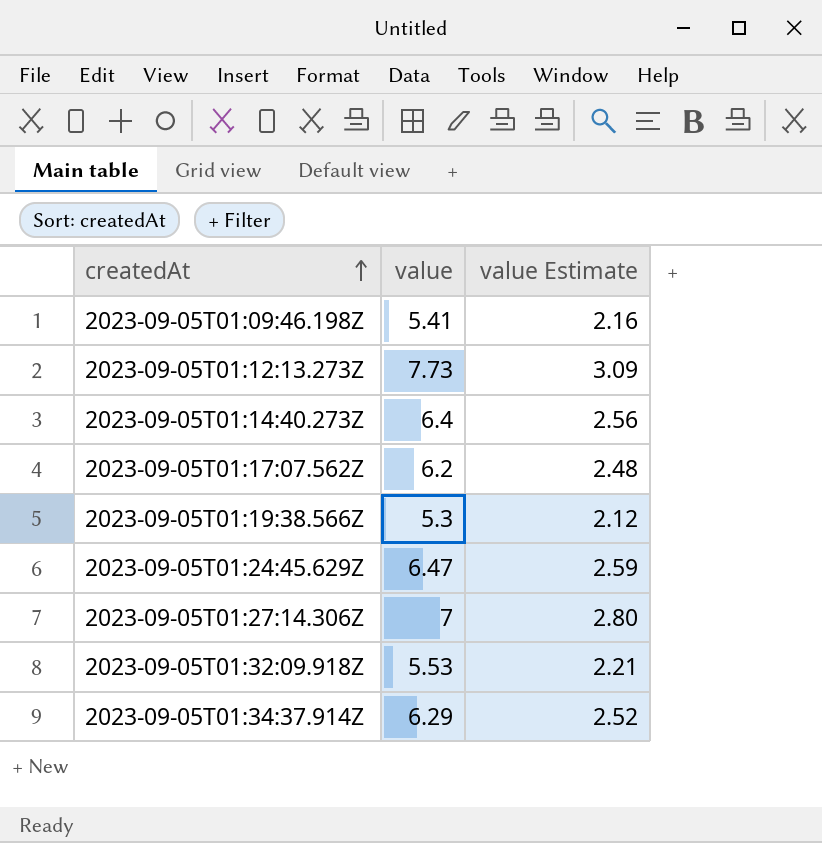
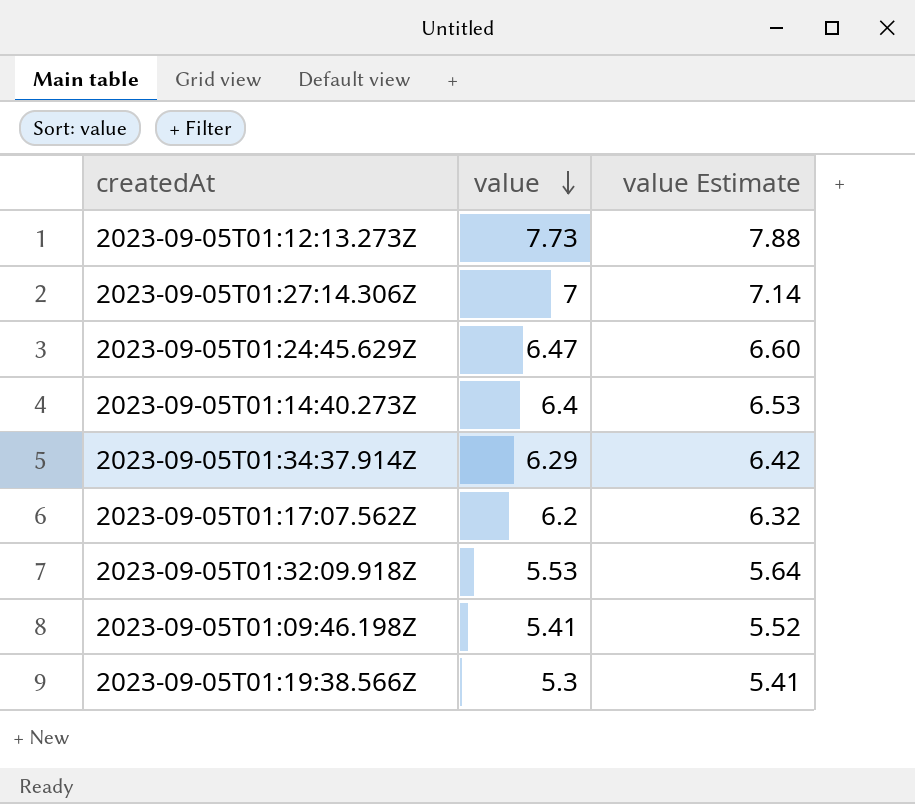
row order: createdAt ascending -> value descending
column value Estimate | formula: [value] * 0.4 -> [value] * 1.02

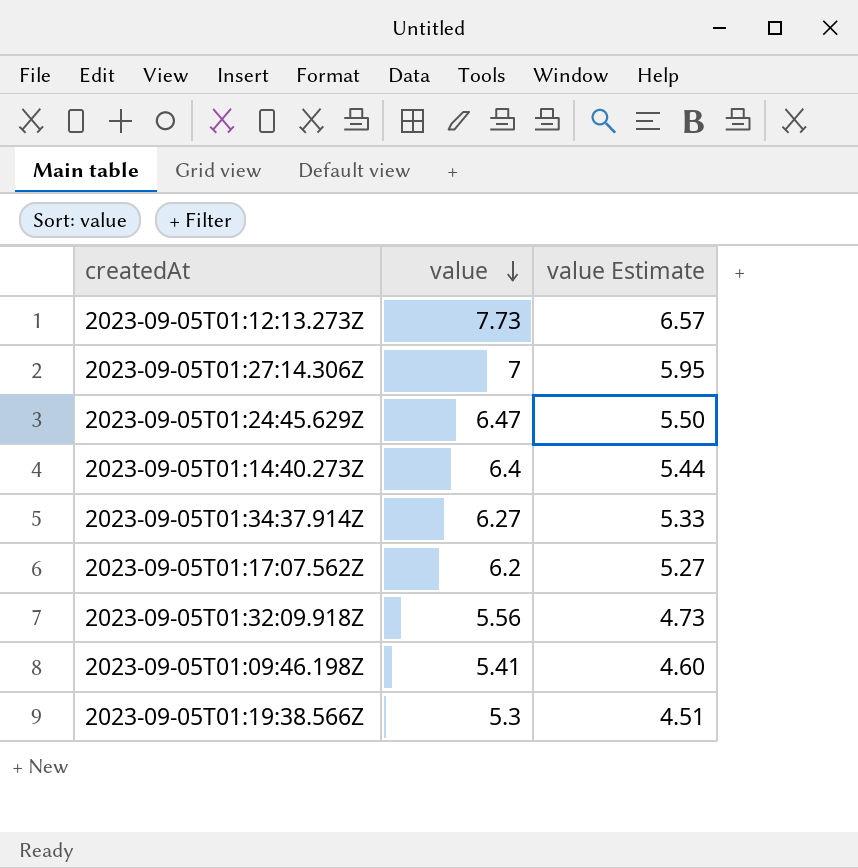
column value Estimate | formula: [value] * 1.02 -> [value] * 0.85
2023-09-05T01:34:37.914Z | value: 6.29 -> 6.27
2023-09-05T01:32:09.918Z | value: 5.53 -> 5.56

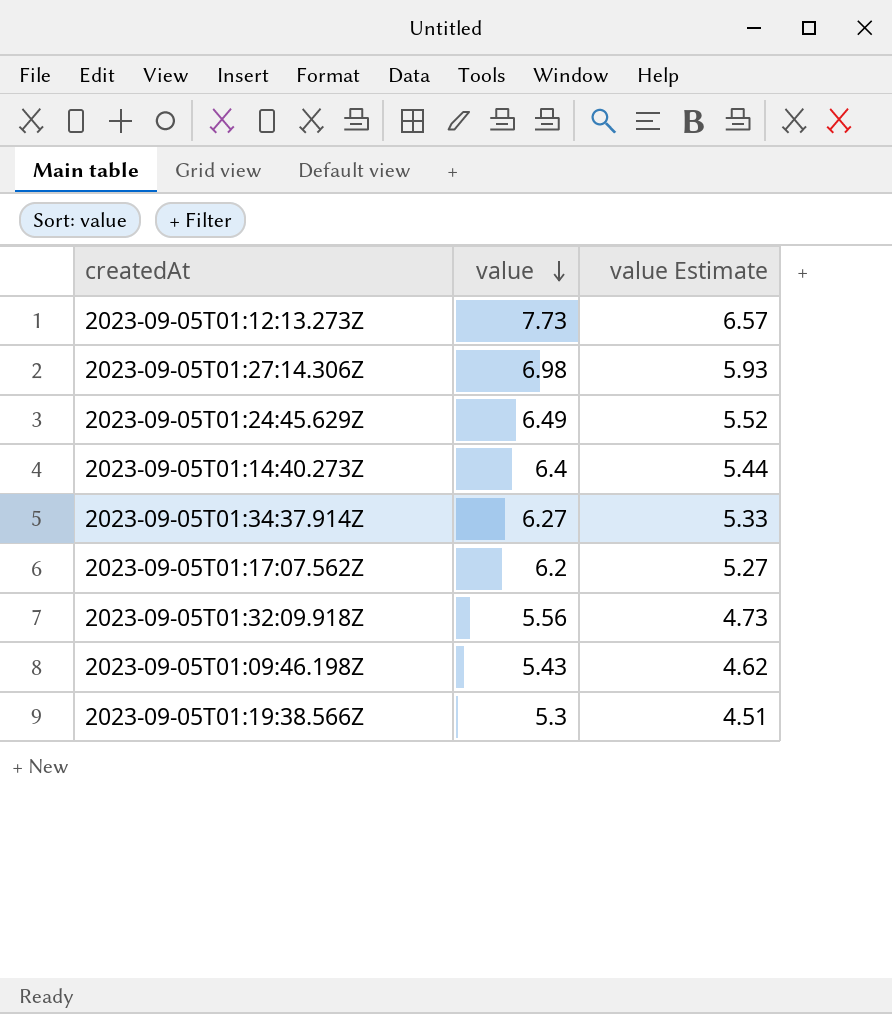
2023-09-05T01:27:14.306Z | value: 7 -> 6.98
2023-09-05T01:27:14.306Z | value Estimate: 5.95 -> 5.93
2023-09-05T01:24:45.629Z | value: 6.47 -> 6.49
2023-09-05T01:24:45.629Z | value Estimate: 5.50 -> 5.52
2023-09-05T01:09:46.198Z | value: 5.41 -> 5.43
2023-09-05T01:09:46.198Z | value Estimate: 4.60 -> 4.62

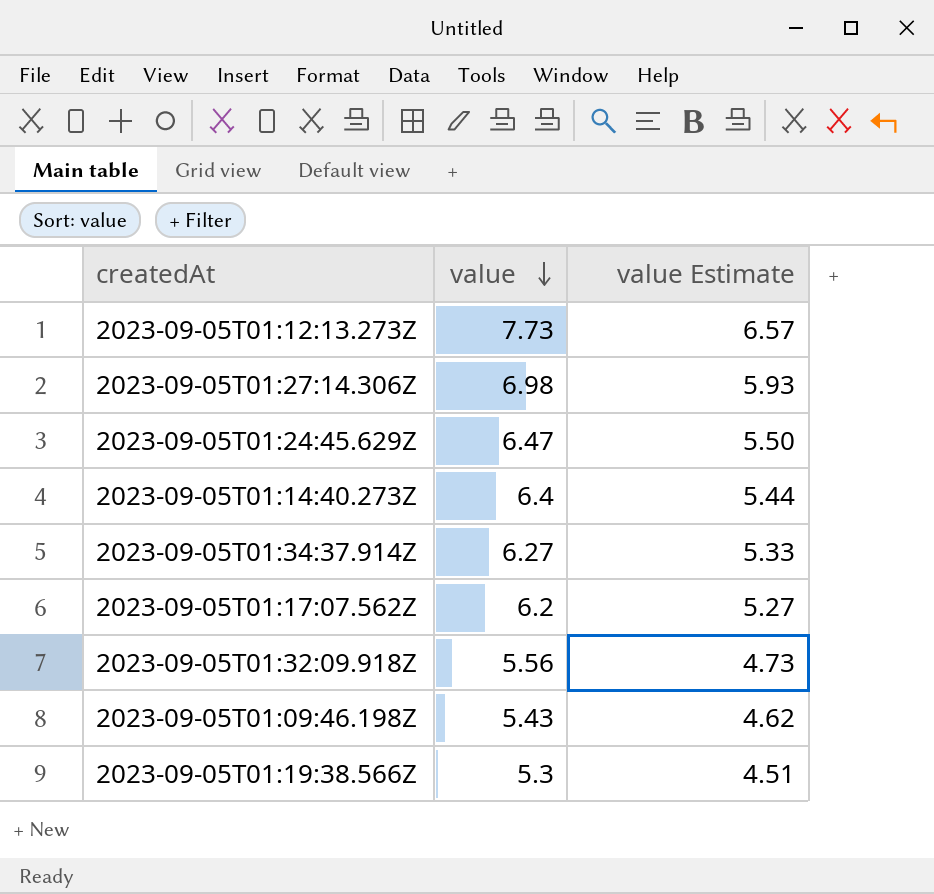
2023-09-05T01:24:45.629Z | value: 6.49 -> 6.47
2023-09-05T01:24:45.629Z | value Estimate: 5.52 -> 5.50

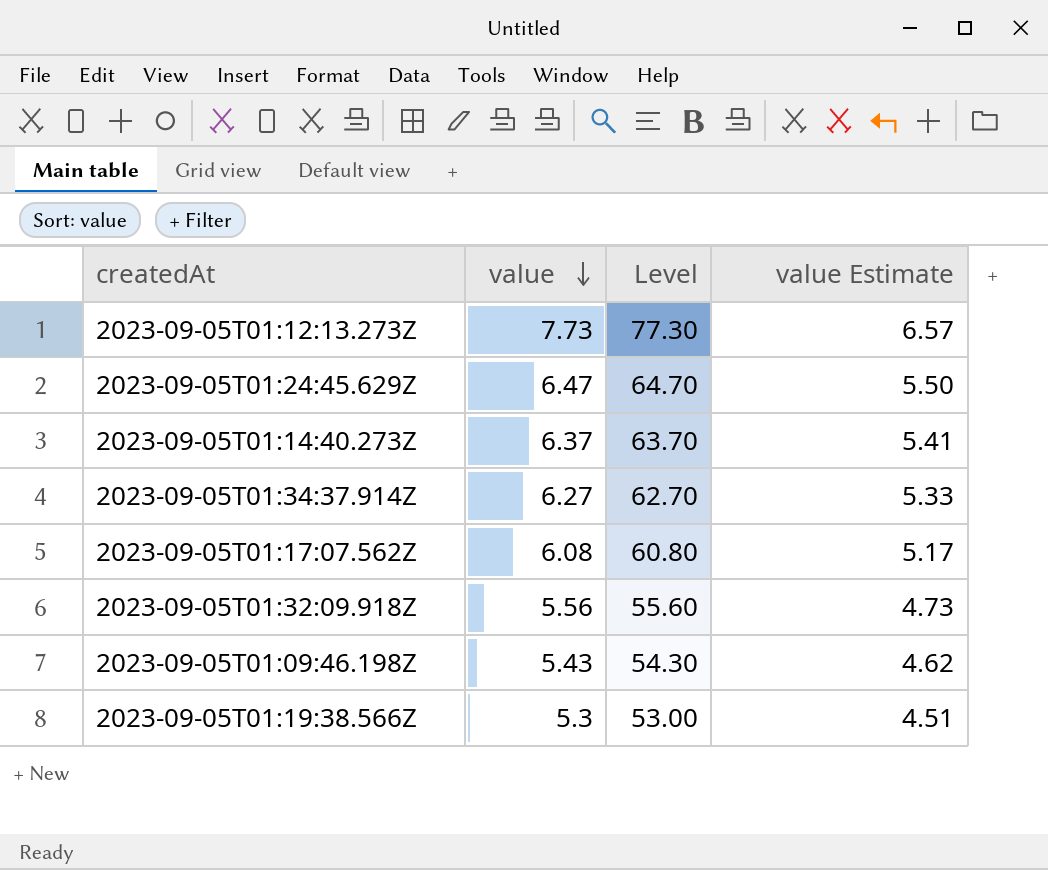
column Level | formula: none -> [value] * 10
row 2023-09-05T01:27:14.306Z: 6.98 | 5.93 -> none
2023-09-05T01:14:40.273Z | value: 6.4 -> 6.37
2023-09-05T01:14:40.273Z | value Estimate: 5.44 -> 5.41
2023-09-05T01:17:07.562Z | value: 6.2 -> 6.08
2023-09-05T01:17:07.562Z | value Estimate: 5.27 -> 5.17

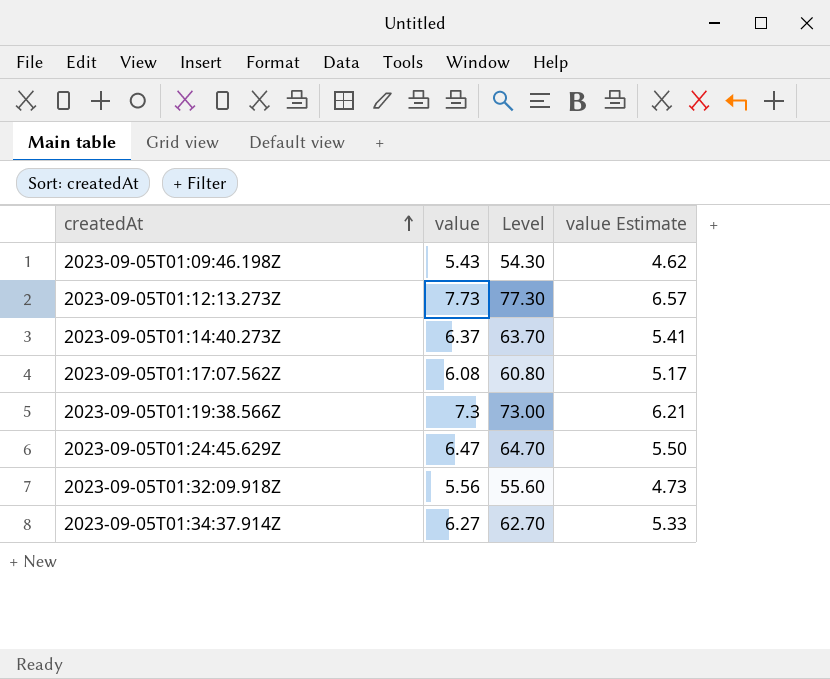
row order: value descending -> createdAt ascending
2023-09-05T01:19:38.566Z | value: 5.3 -> 7.3
2023-09-05T01:19:38.566Z | Level: 53.00 -> 73.00
2023-09-05T01:19:38.566Z | value Estimate: 4.51 -> 6.21

